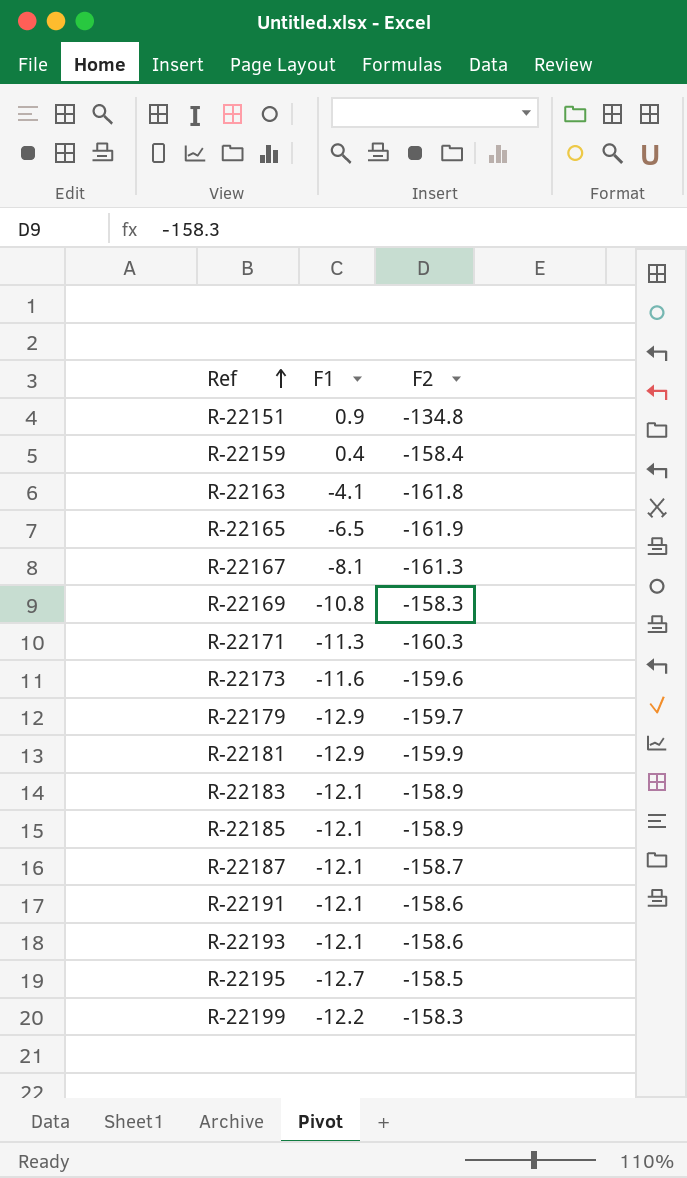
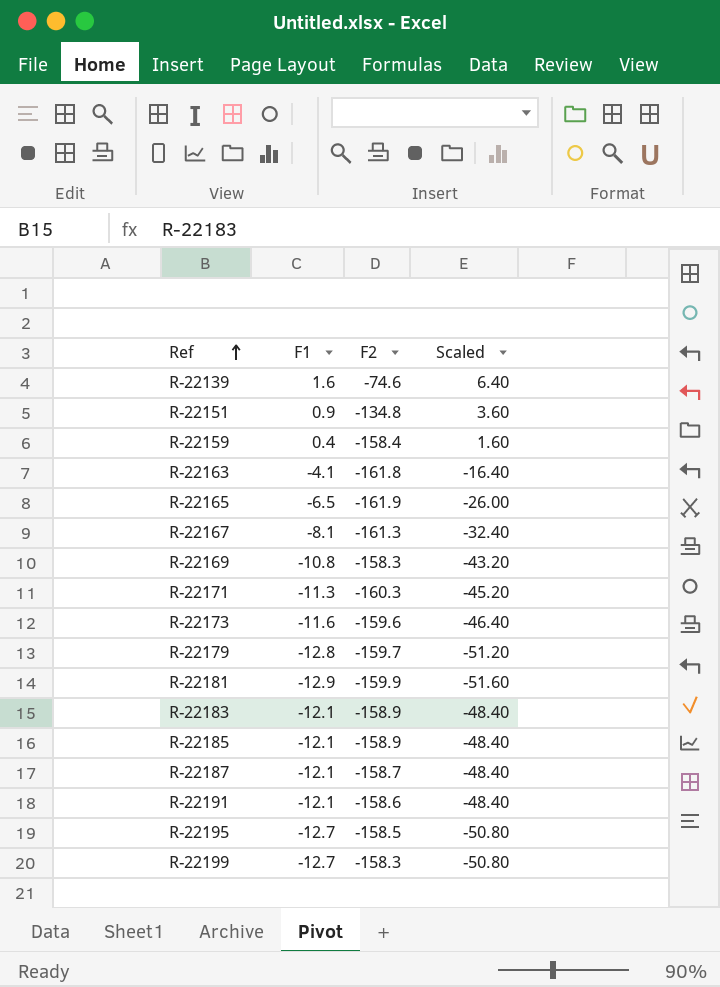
column Scaled | formula: none -> [F1] * 4
row R-22193: -12.1 | -158.6 -> none
row R-22139: none -> 1.6 | -74.6 | 6.40
R-22179 | F1: -12.9 -> -12.8
R-22199 | F1: -12.2 -> -12.7

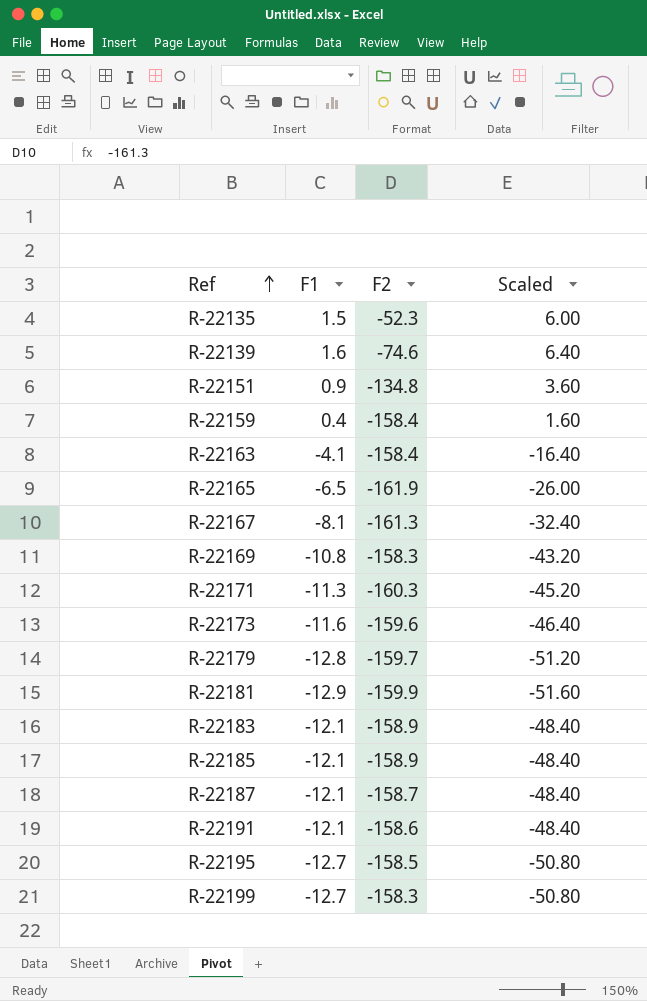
row R-22135: none -> 1.5 | -52.3 | 6.00
R-22163 | F2: -161.8 -> -158.4

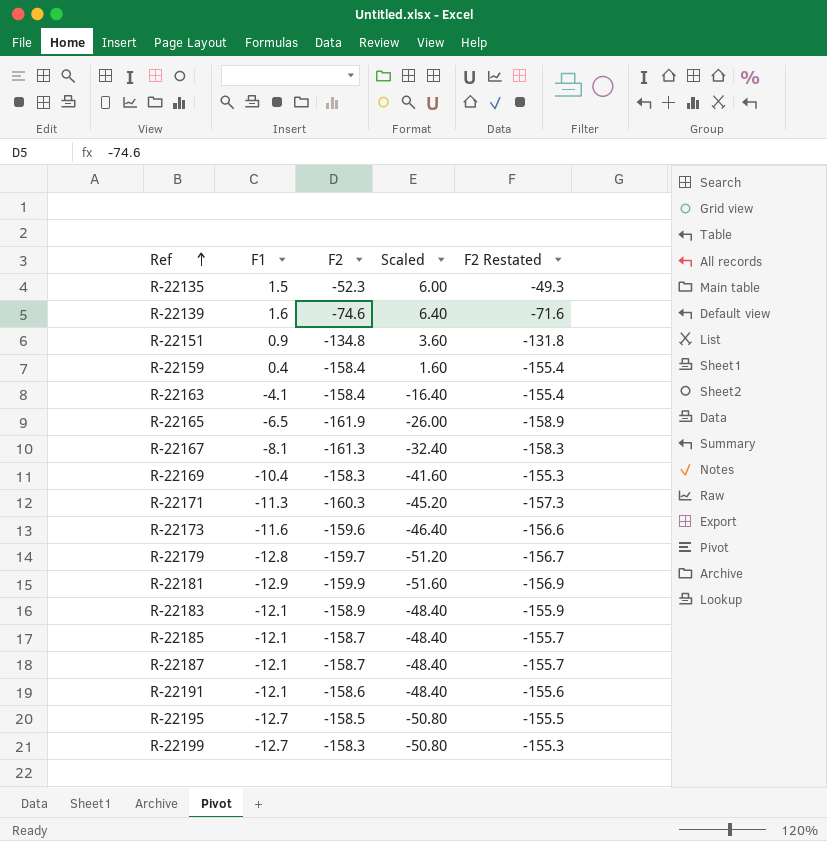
column F2 Restated | formula: none -> [F2] + 3
R-22169 | F1: -10.8 -> -10.4
R-22169 | Scaled: -43.20 -> -41.60
R-22185 | F2: -158.9 -> -158.7

